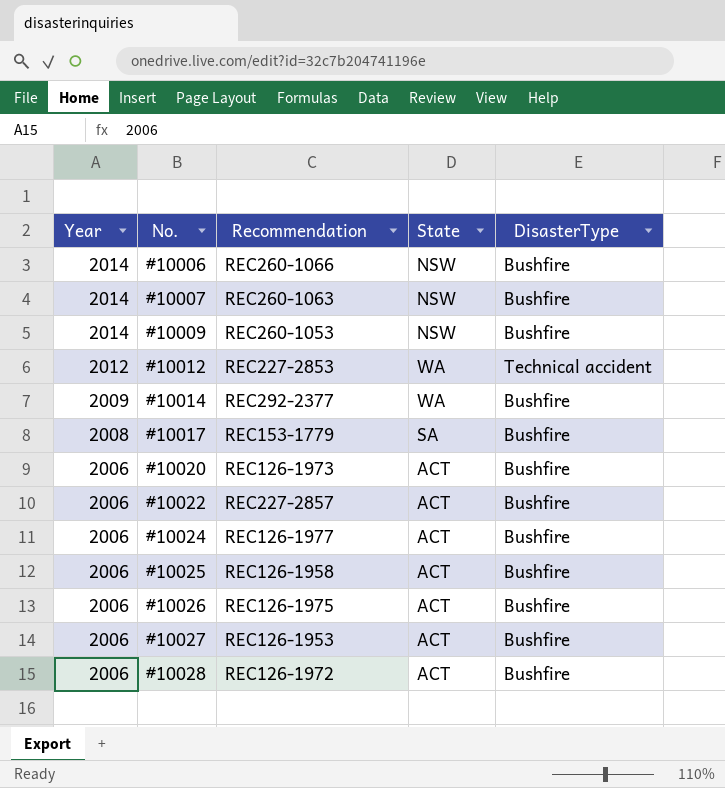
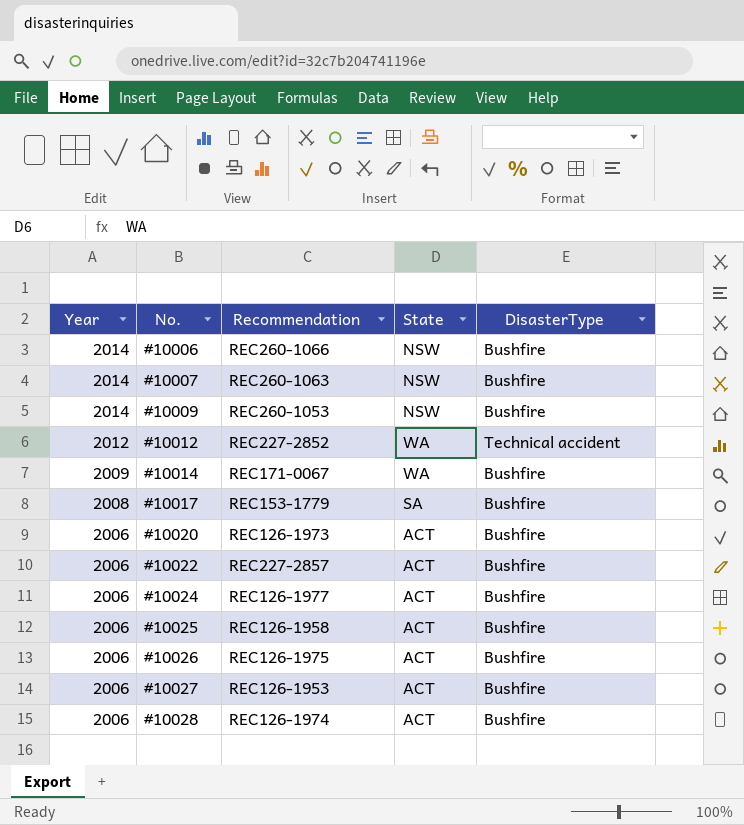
#10012 | Recommendation: REC227-2853 -> REC227-2852
#10014 | Recommendation: REC292-2377 -> REC171-0067
#10028 | Recommendation: REC126-1972 -> REC126-1974

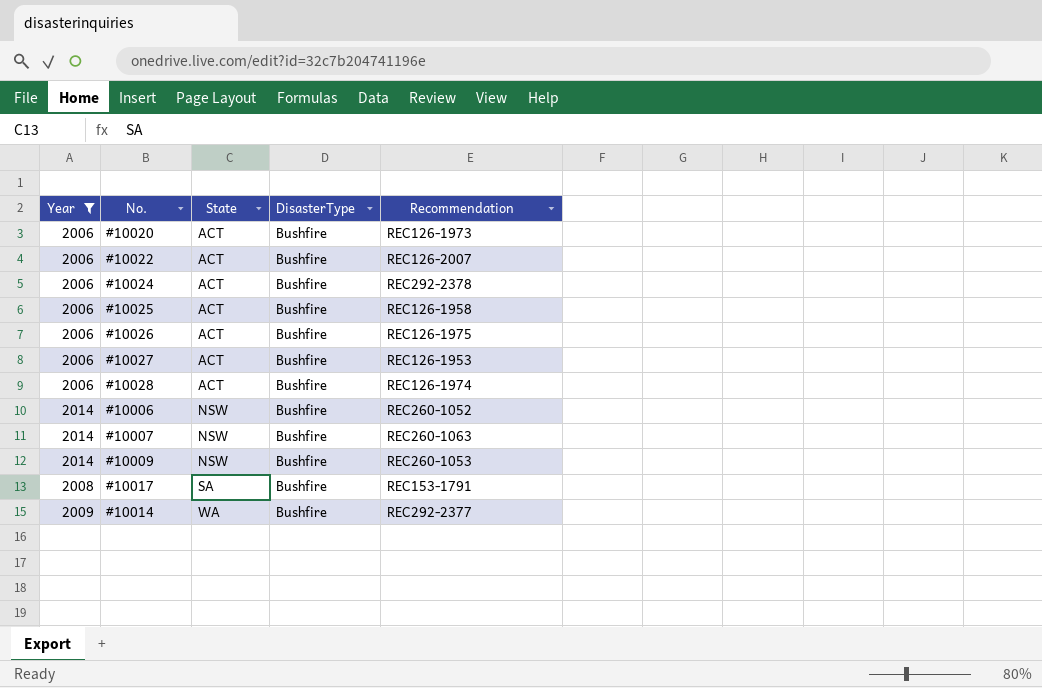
filter: none -> Year != 2012
row order: Year descending -> State ascending
column Recommendation | position: 3 -> 5
#10022 | Recommendation: REC227-2857 -> REC126-2007
#10024 | Recommendation: REC126-1977 -> REC292-2378
#10006 | Recommendation: REC260-1066 -> REC260-1052
#10017 | Recommendation: REC153-1779 -> REC153-1791
#10014 | Recommendation: REC171-0067 -> REC292-2377

